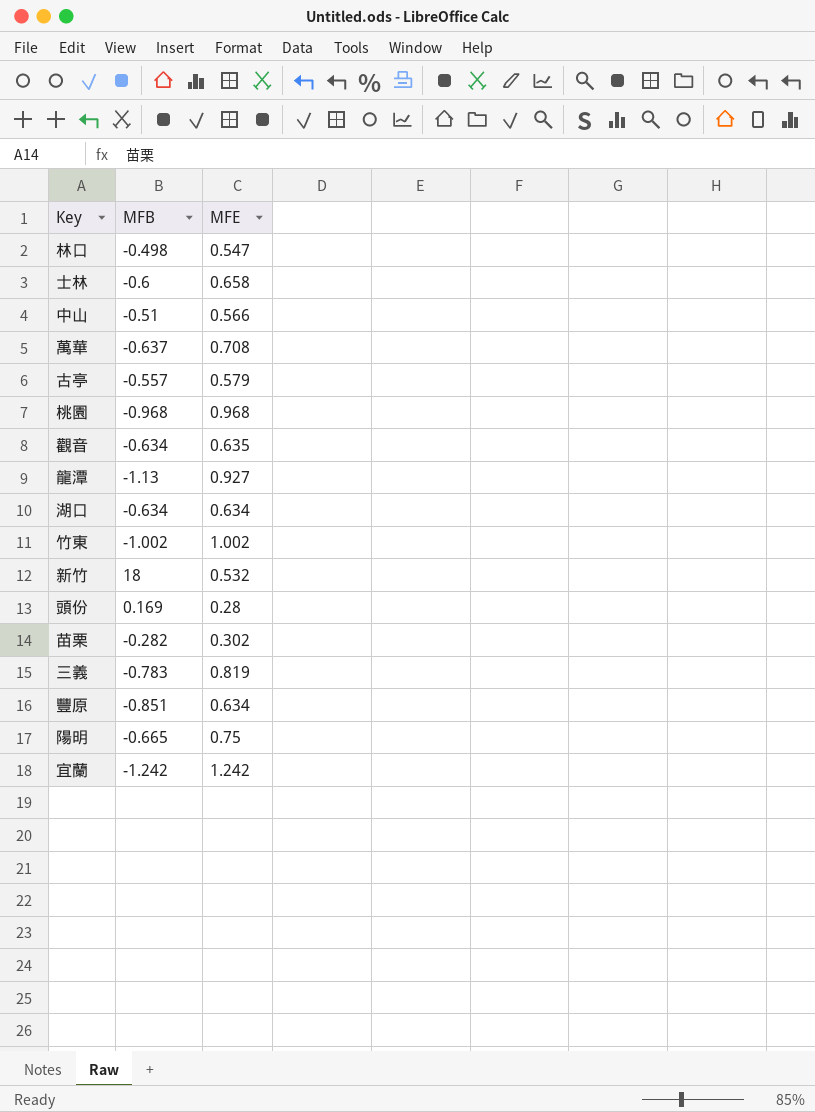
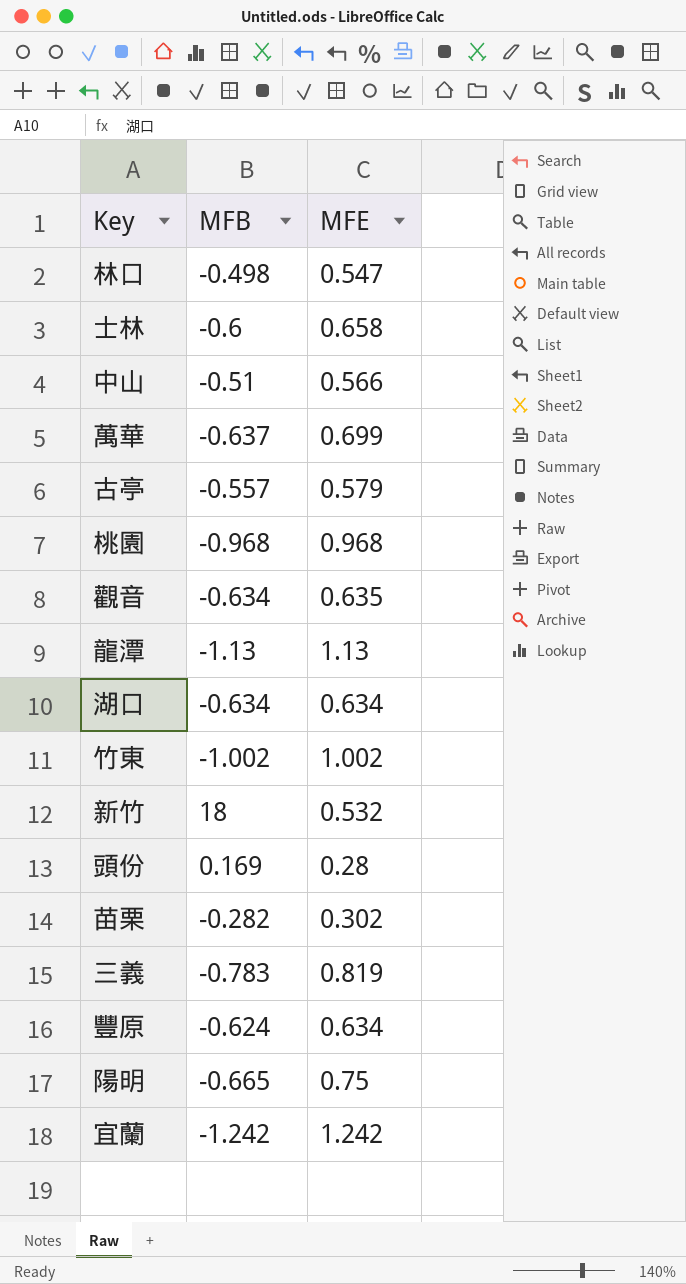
萬華 | MFE: 0.708 -> 0.699
龍潭 | MFE: 0.927 -> 1.13
豐原 | MFB: -0.851 -> -0.624

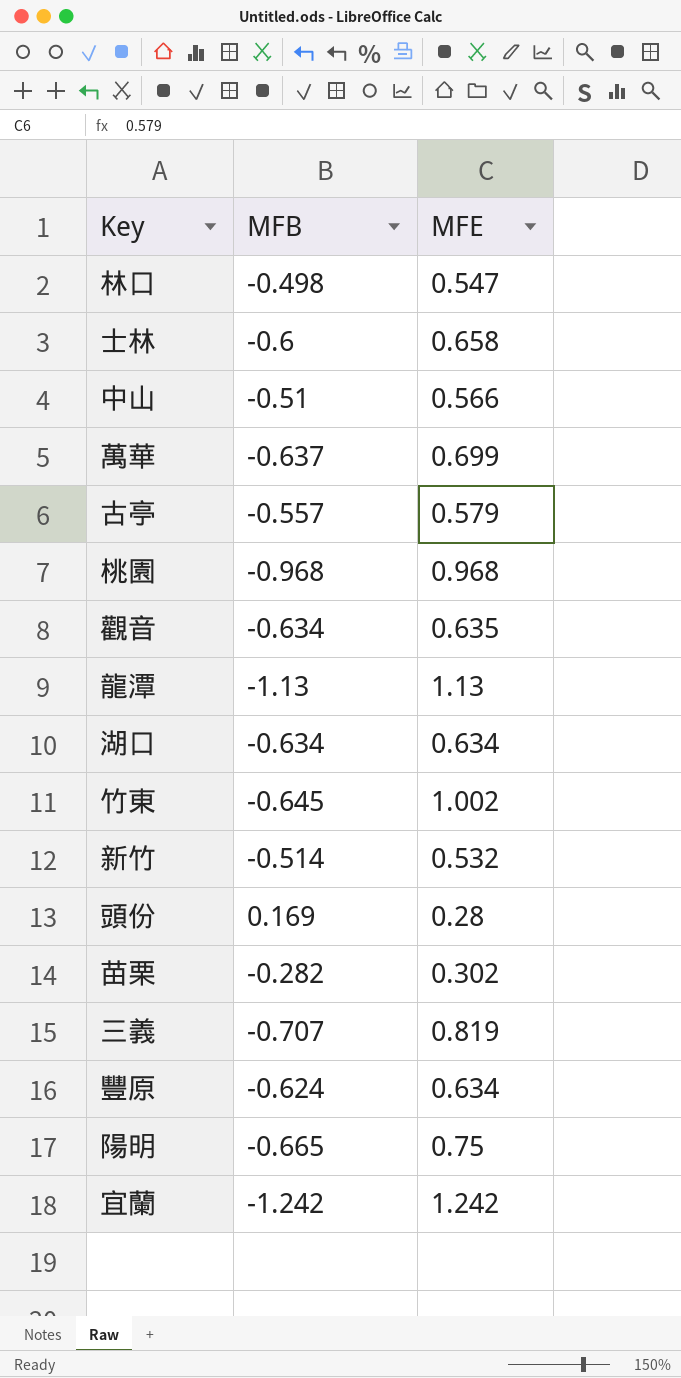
竹東 | MFB: -1.002 -> -0.645
新竹 | MFB: 18 -> -0.514
三義 | MFB: -0.783 -> -0.707

